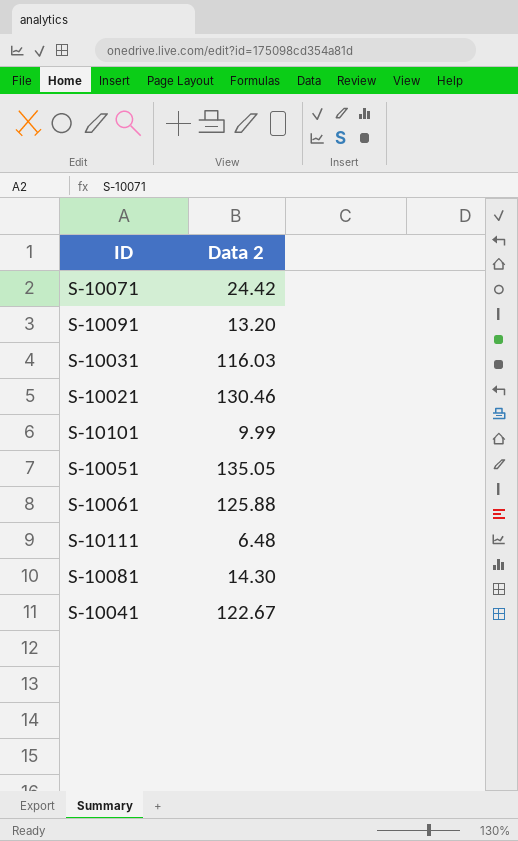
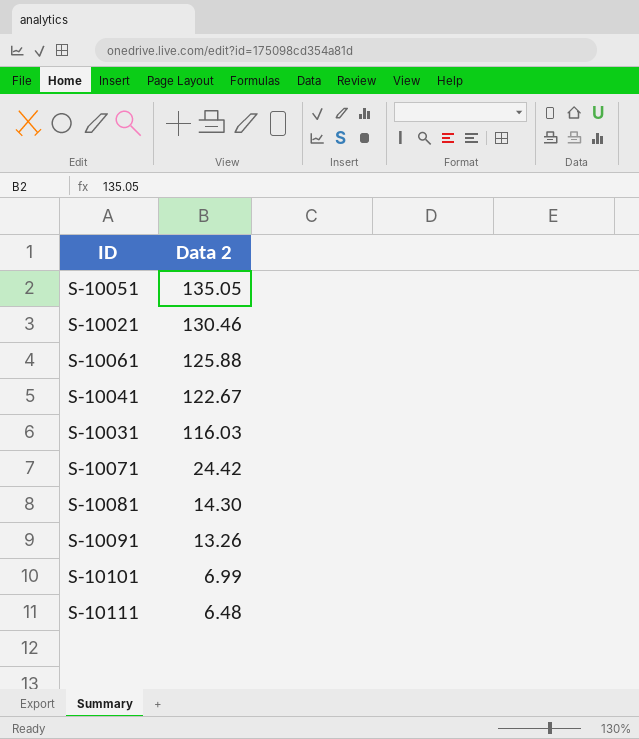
row order: none -> Data 2 descending
S-10091 | Data 2: 13.20 -> 13.26
S-10101 | Data 2: 9.99 -> 6.99

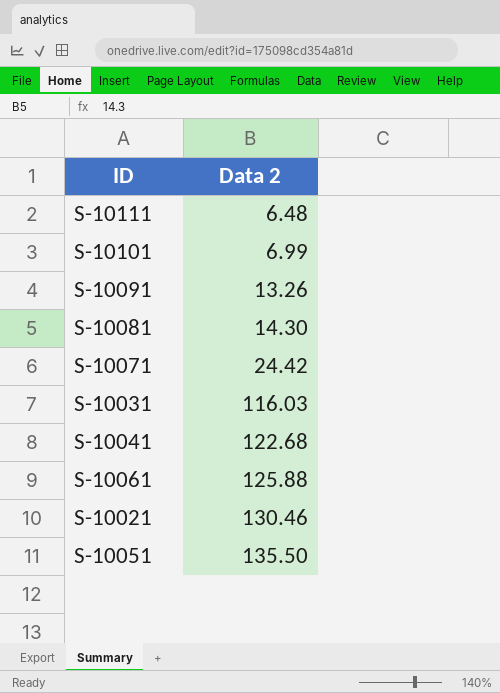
row order: Data 2 descending -> Data 2 ascending
S-10041 | Data 2: 122.67 -> 122.68
S-10051 | Data 2: 135.05 -> 135.50

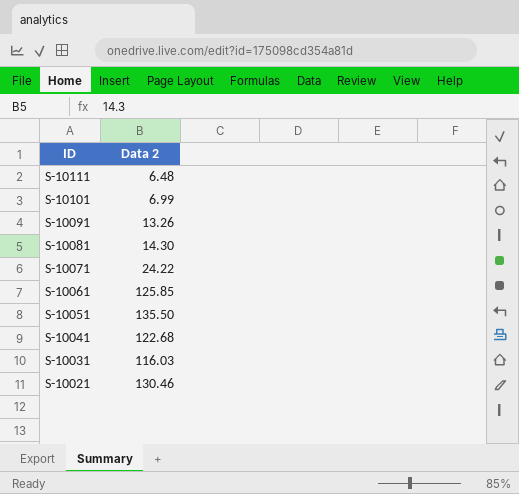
row order: Data 2 ascending -> ID descending
S-10071 | Data 2: 24.42 -> 24.22
S-10061 | Data 2: 125.88 -> 125.85

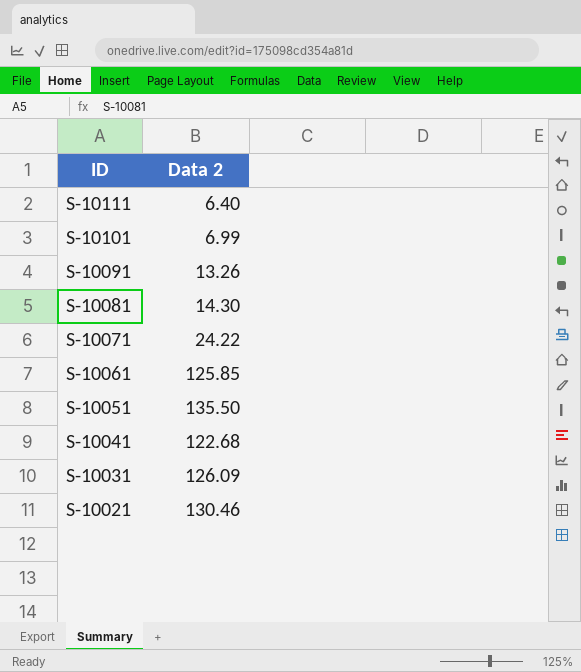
S-10111 | Data 2: 6.48 -> 6.40
S-10031 | Data 2: 116.03 -> 126.09

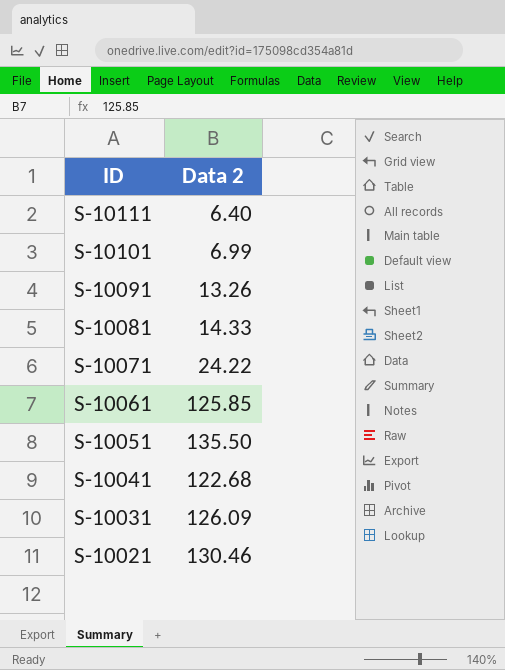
S-10081 | Data 2: 14.30 -> 14.33

